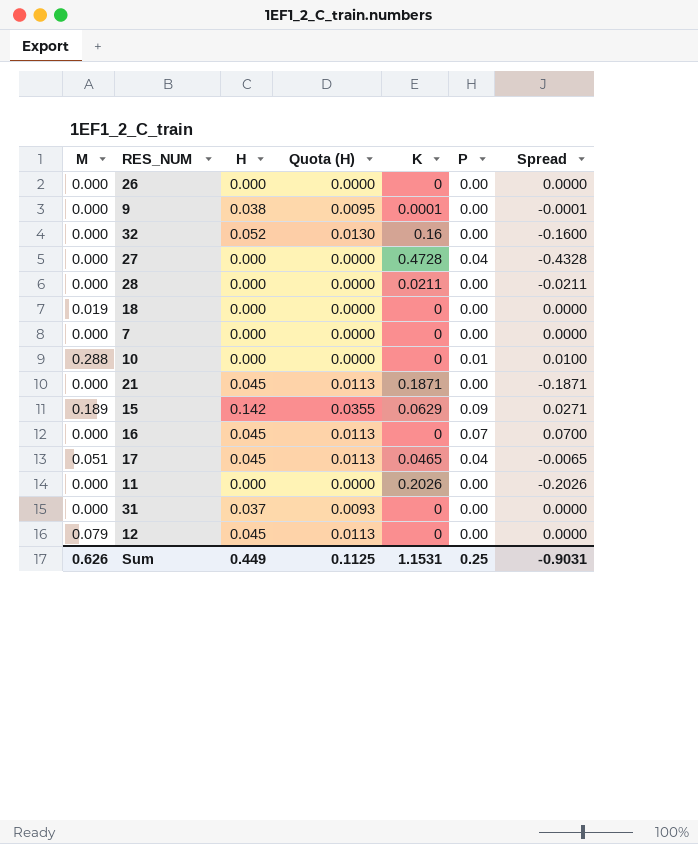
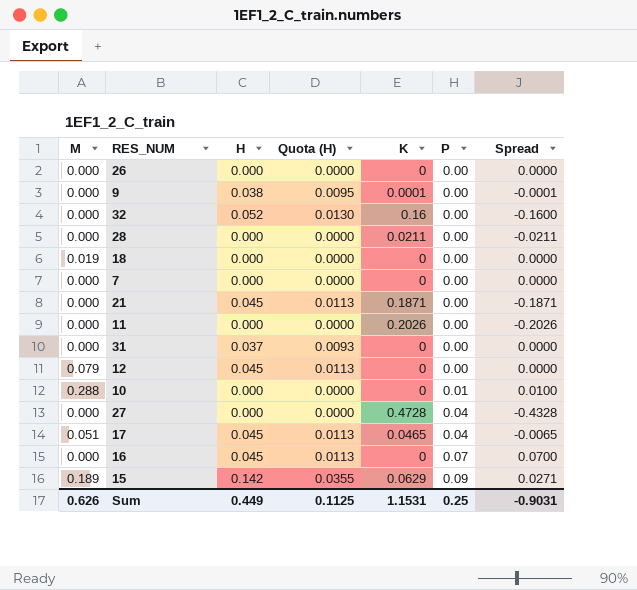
row order: none -> P ascending

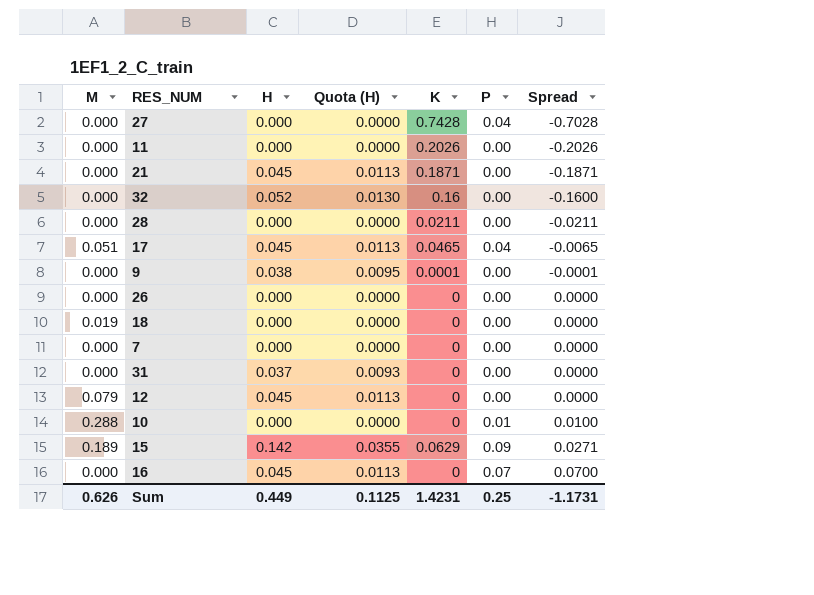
row order: P ascending -> Spread ascending
27 | K: 0.4728 -> 0.7428
27 | Spread: -0.4328 -> -0.7028
Sum | K: 1.1531 -> 1.4231
Sum | Spread: -0.9031 -> -1.1731

